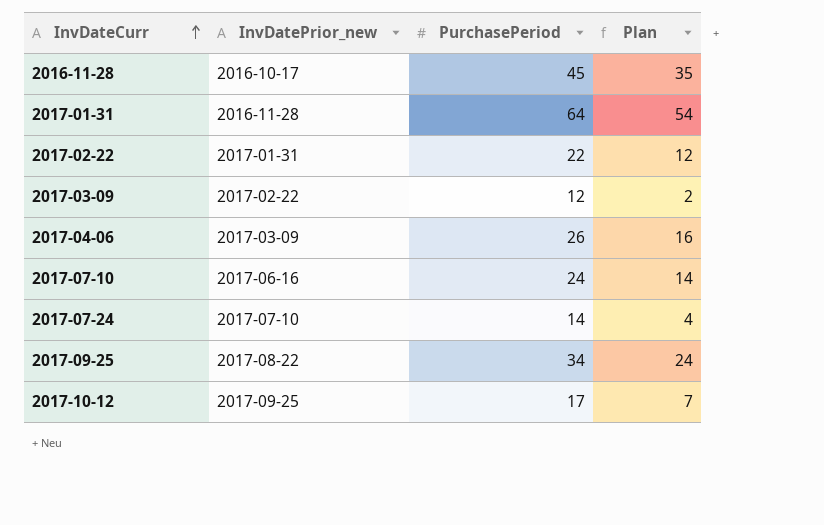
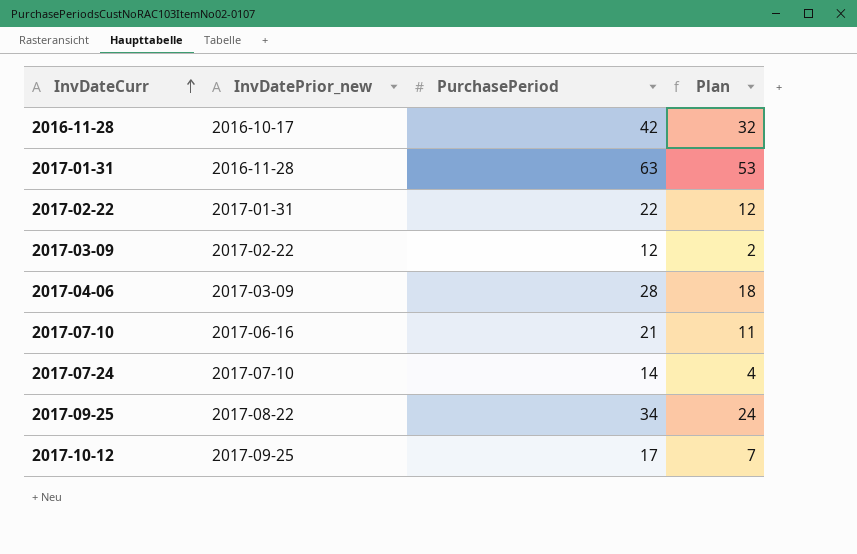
2016-11-28 | PurchasePeriod: 45 -> 42
2016-11-28 | Plan: 35 -> 32
2017-01-31 | PurchasePeriod: 64 -> 63
2017-01-31 | Plan: 54 -> 53
2017-04-06 | PurchasePeriod: 26 -> 28
2017-04-06 | Plan: 16 -> 18
2017-07-10 | PurchasePeriod: 24 -> 21
2017-07-10 | Plan: 14 -> 11

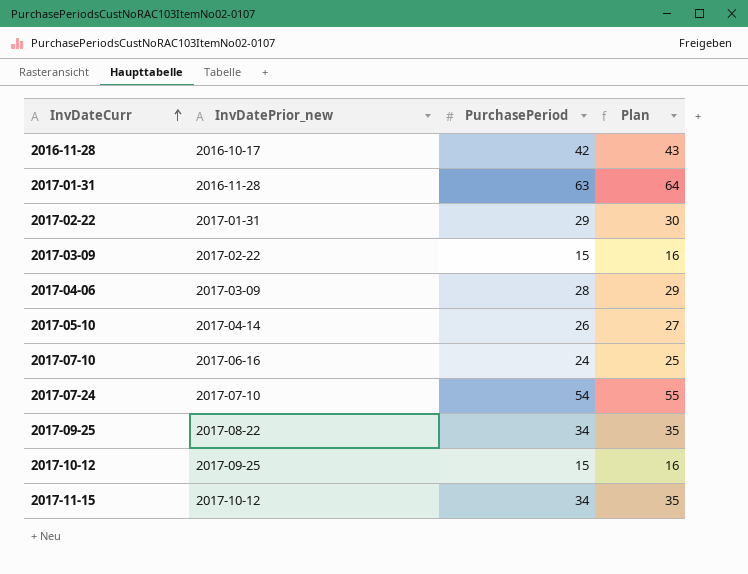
column Plan | formula: [PurchasePeriod] - 10 -> [PurchasePeriod] + 1
2017-02-22 | PurchasePeriod: 22 -> 29
2017-03-09 | PurchasePeriod: 12 -> 15
row 2017-05-10: none -> 2017-04-14 | 26 | 27
2017-07-10 | PurchasePeriod: 21 -> 24
2017-07-24 | PurchasePeriod: 14 -> 54
2017-10-12 | PurchasePeriod: 17 -> 15
row 2017-11-15: none -> 2017-10-12 | 34 | 35

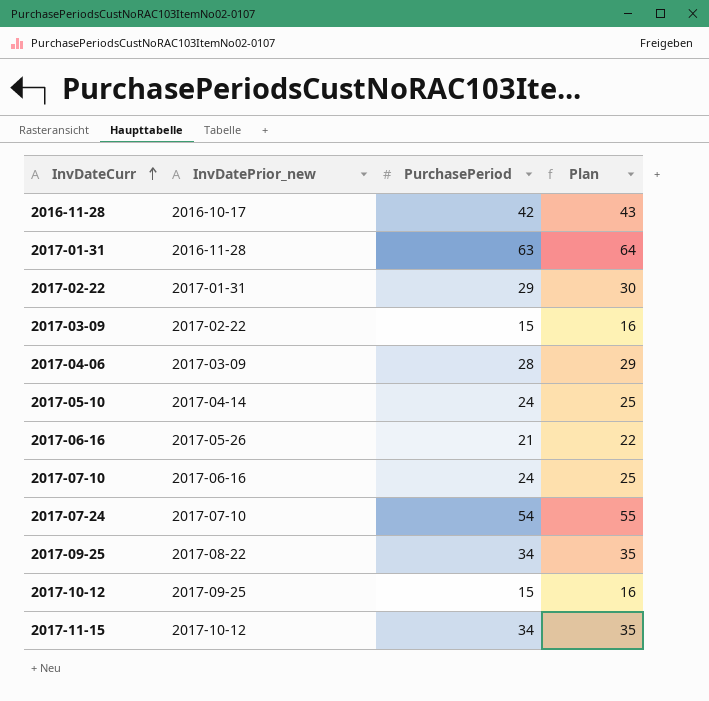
2017-05-10 | PurchasePeriod: 26 -> 24
2017-05-10 | Plan: 27 -> 25
row 2017-06-16: none -> 2017-05-26 | 21 | 22

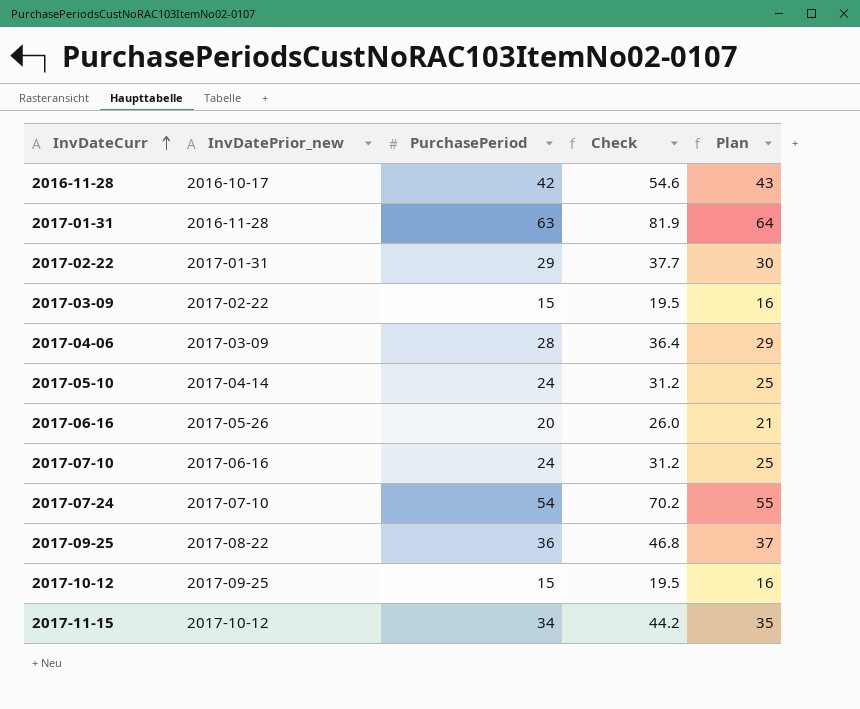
column Check | formula: none -> [PurchasePeriod] * 1.3
2017-06-16 | PurchasePeriod: 21 -> 20
2017-06-16 | Plan: 22 -> 21
2017-09-25 | PurchasePeriod: 34 -> 36
2017-09-25 | Plan: 35 -> 37

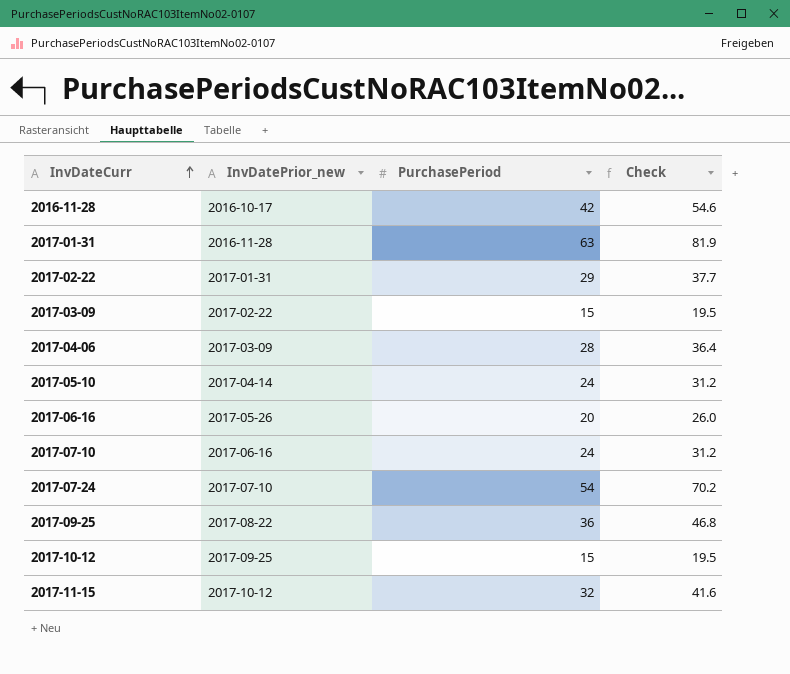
column Plan | formula: [PurchasePeriod] + 1 -> none
2017-11-15 | PurchasePeriod: 34 -> 32
2017-11-15 | Check: 44.2 -> 41.6

